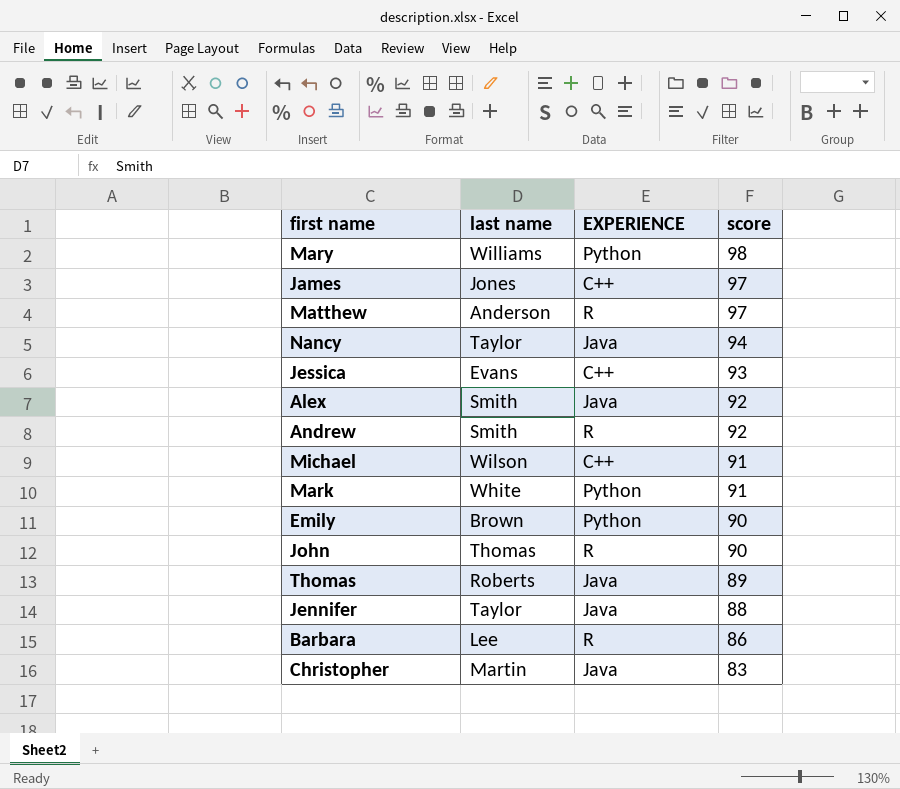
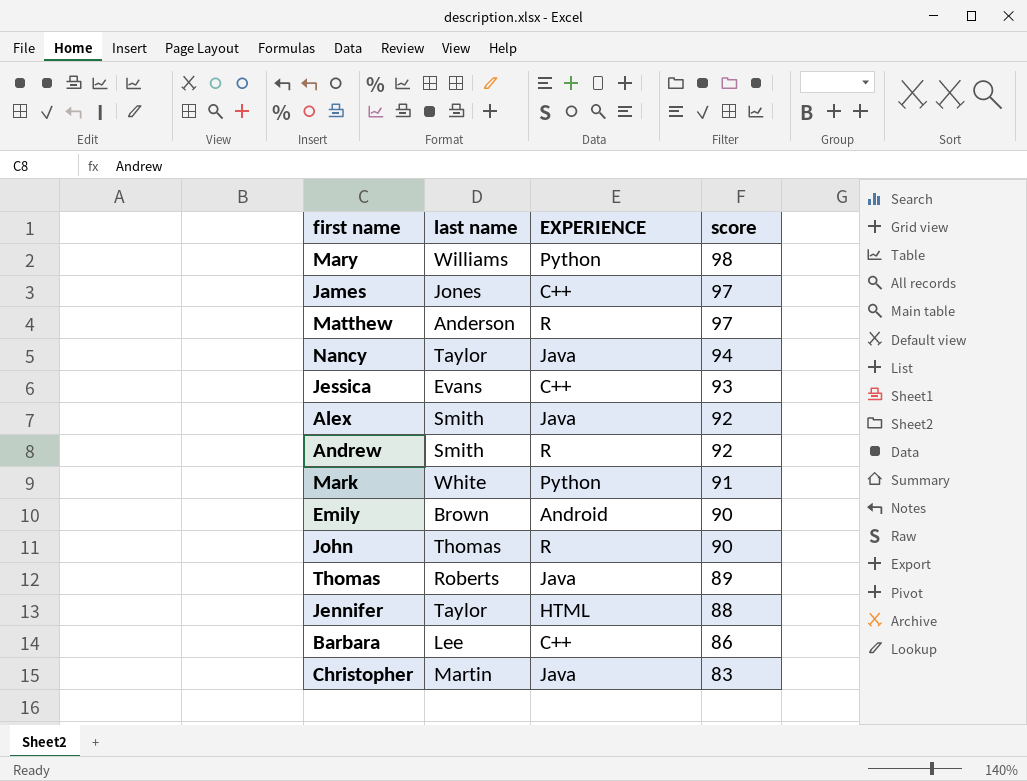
row Michael: Wilson | C++ | 91 -> none
Emily | EXPERIENCE: Python -> Android
Jennifer | EXPERIENCE: Java -> HTML
Barbara | EXPERIENCE: R -> C++

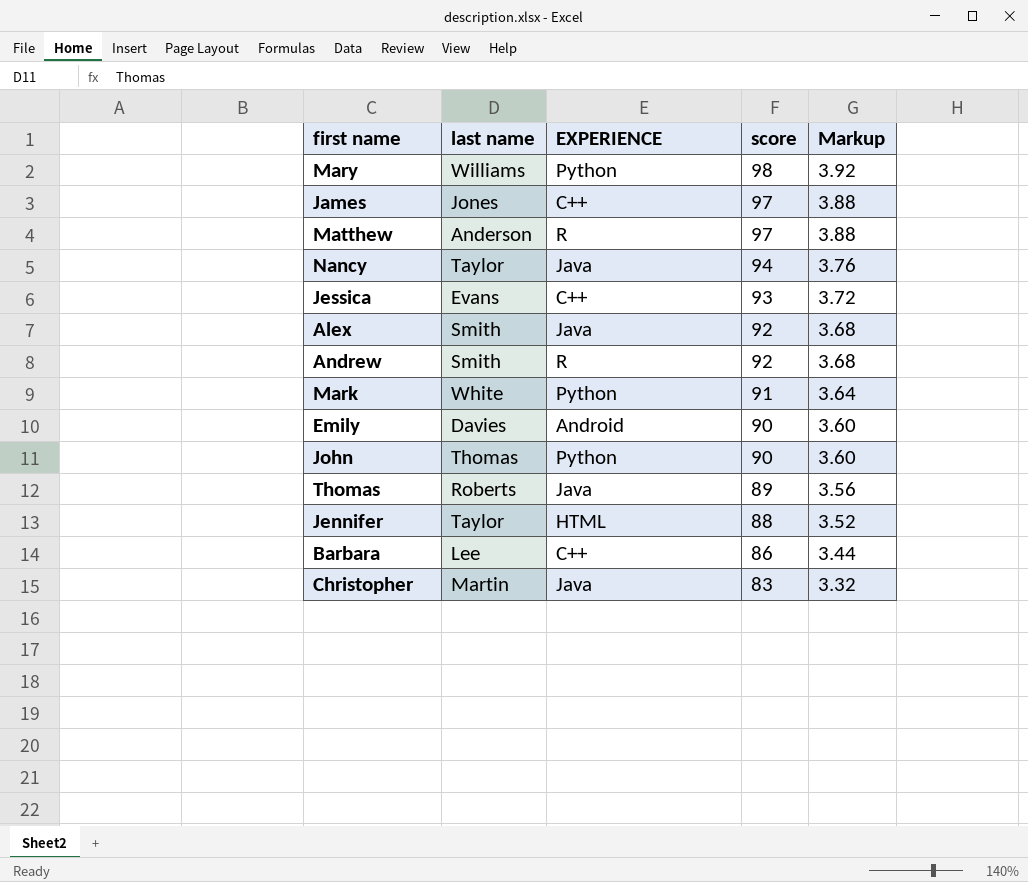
column Markup | formula: none -> [score] * 0.04
Emily | last name: Brown -> Davies
John | EXPERIENCE: R -> Python

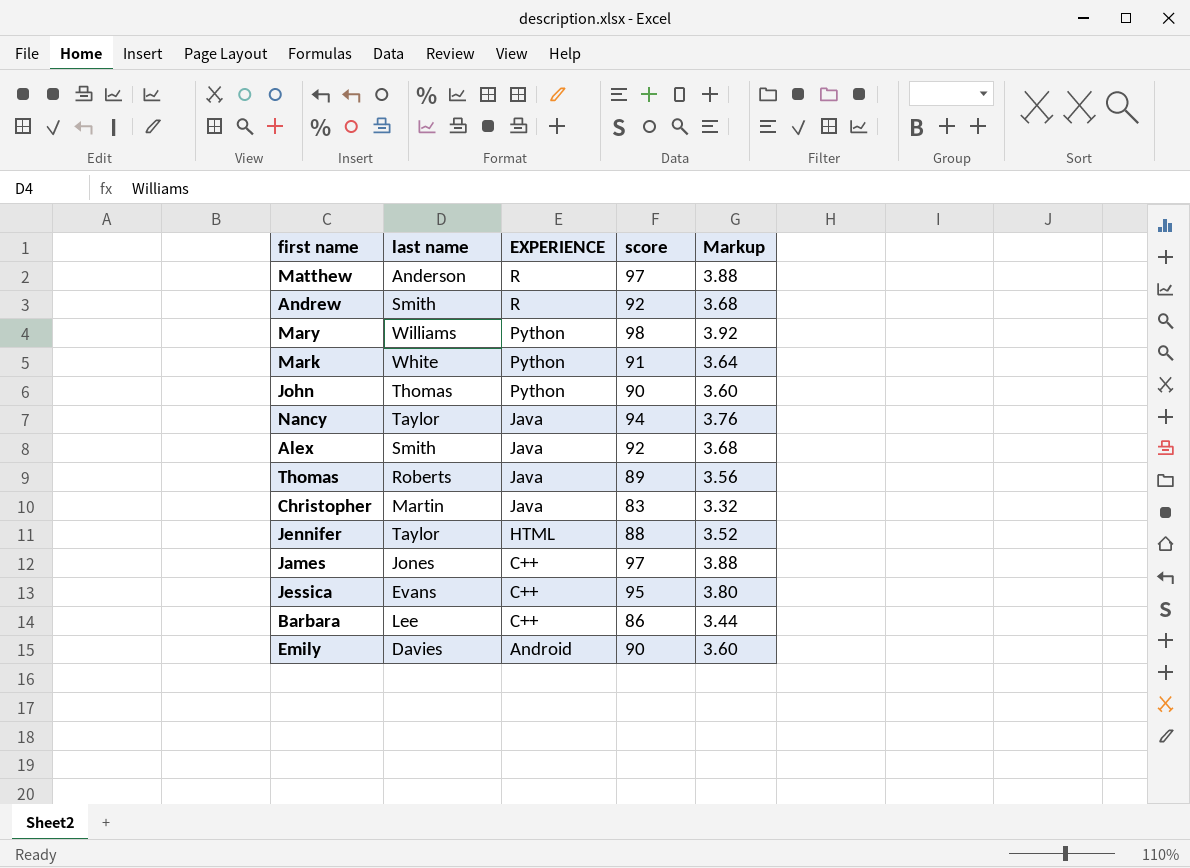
row order: score descending -> EXPERIENCE descending
Jessica | score: 93 -> 95
Jessica | Markup: 3.72 -> 3.80

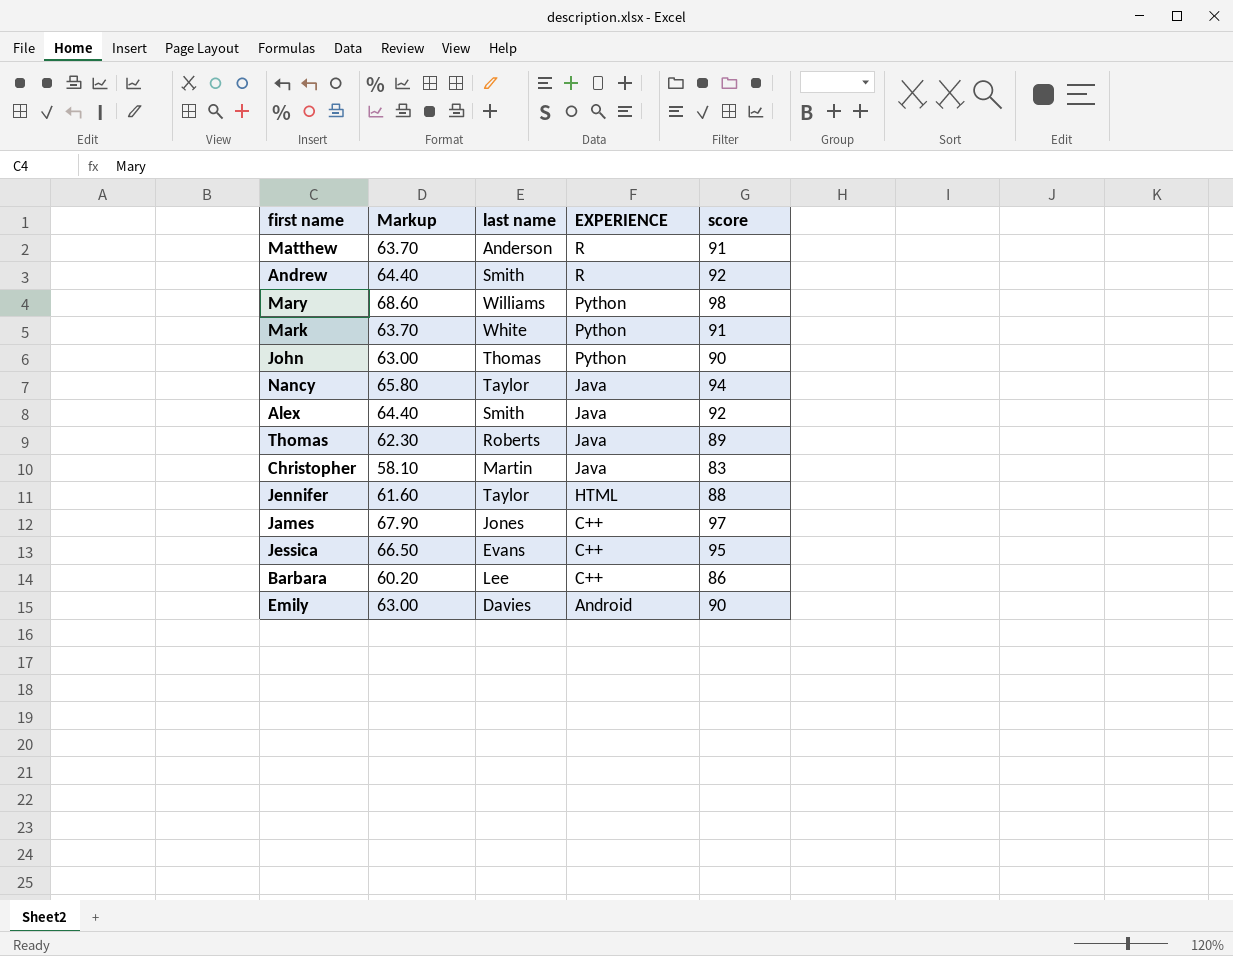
column Markup | formula: [score] * 0.04 -> [score] * 0.7
column Markup | position: 5 -> 2
Matthew | score: 97 -> 91

